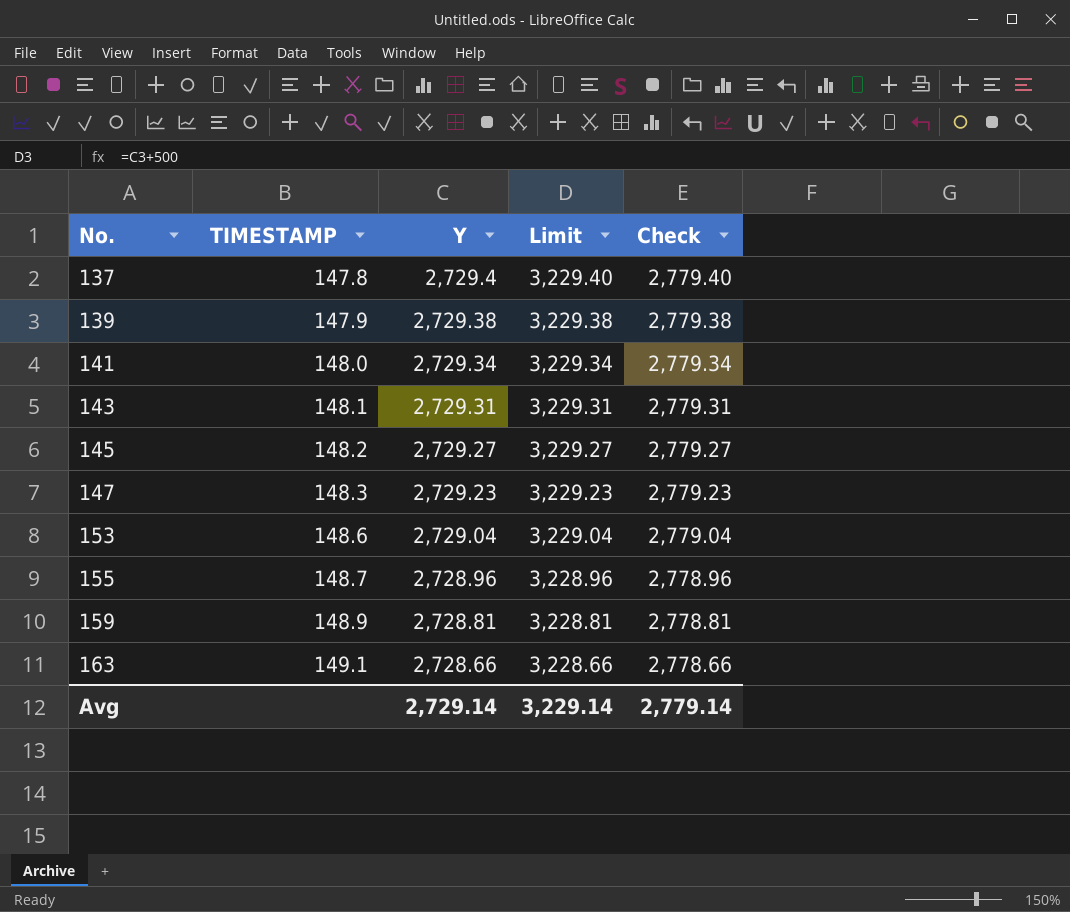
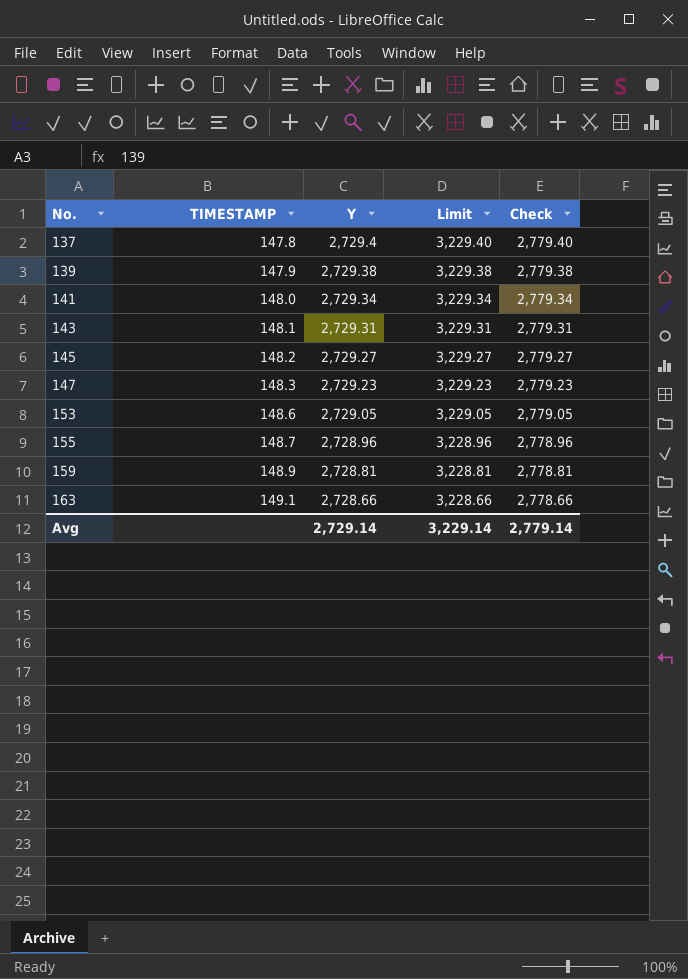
153 | Y: 2,729.04 -> 2,729.05
153 | Limit: 3,229.04 -> 3,229.05
153 | Check: 2,779.04 -> 2,779.05

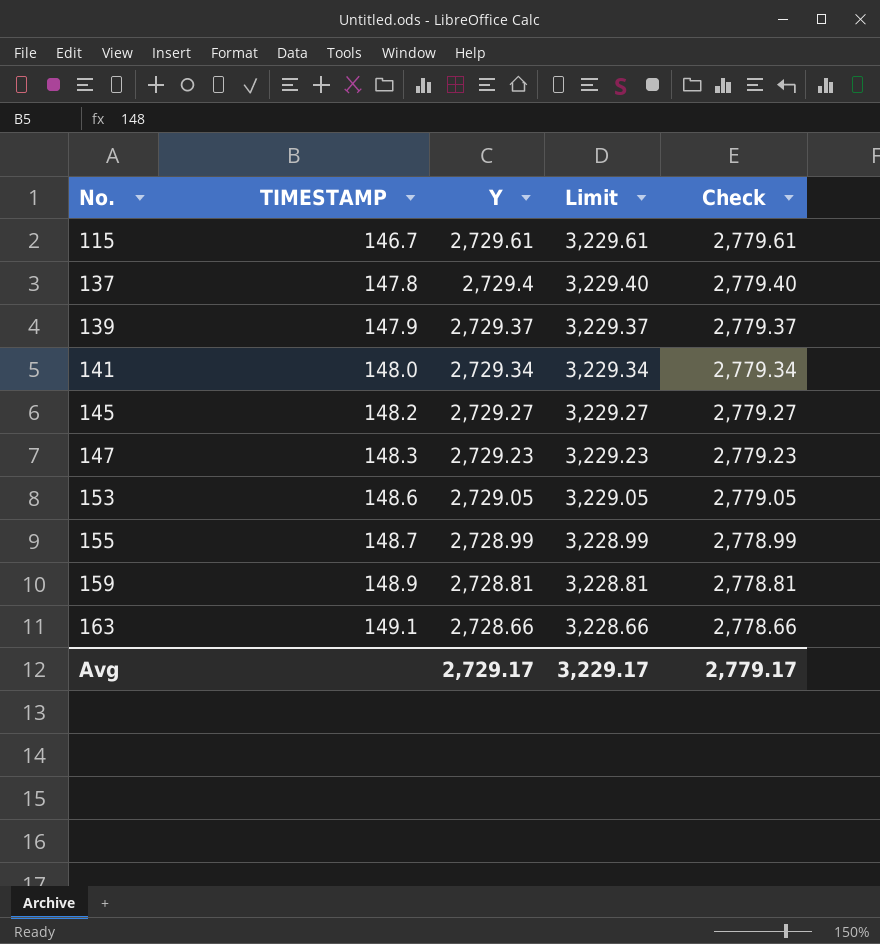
row 143: 148.1 | 2,729.31 | 3,229.31 | 2,779.31 -> none
row 115: none -> 146.7 | 2,729.61 | 3,229.61 | 2,779.61
139 | Y: 2,729.38 -> 2,729.37
139 | Limit: 3,229.38 -> 3,229.37
139 | Check: 2,779.38 -> 2,779.37
155 | Y: 2,728.96 -> 2,728.99
155 | Limit: 3,228.96 -> 3,228.99
155 | Check: 2,778.96 -> 2,778.99
Avg | Y: 2,729.14 -> 2,729.17
Avg | Limit: 3,229.14 -> 3,229.17
Avg | Check: 2,779.14 -> 2,779.17

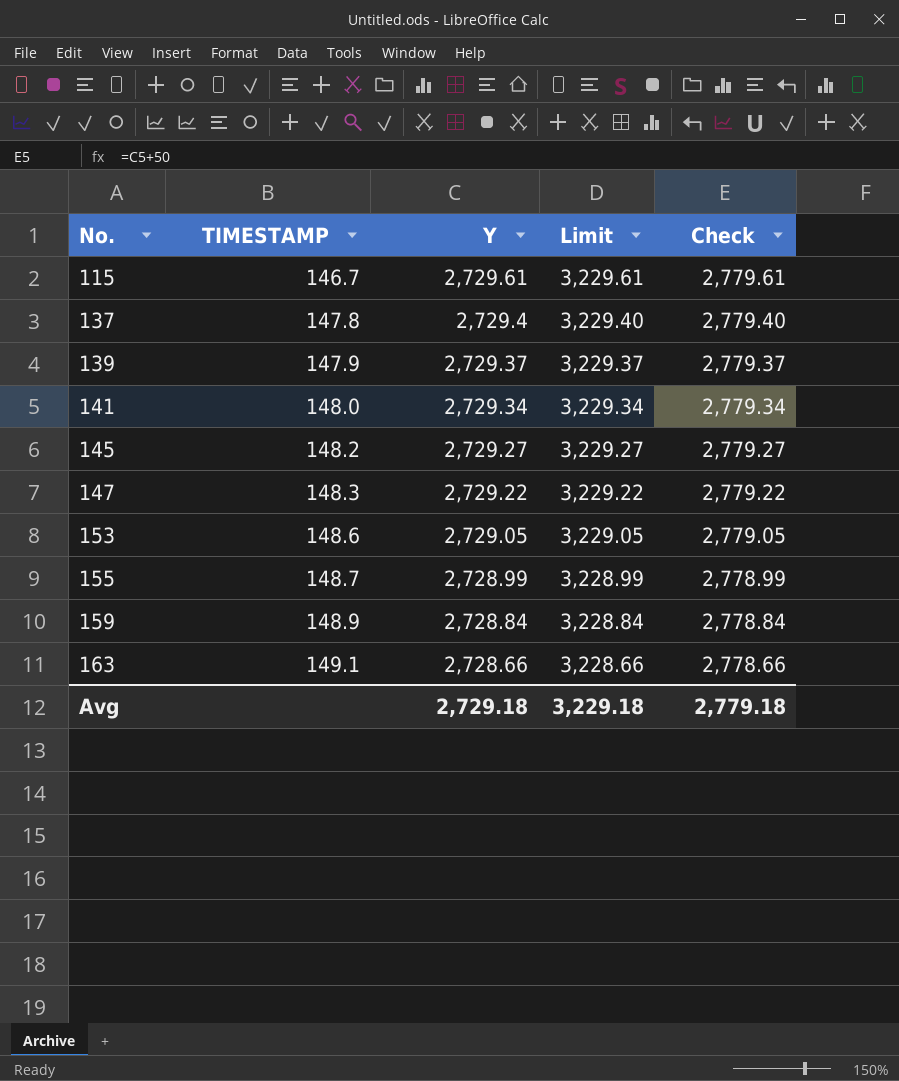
147 | Y: 2,729.23 -> 2,729.22
147 | Limit: 3,229.23 -> 3,229.22
147 | Check: 2,779.23 -> 2,779.22
159 | Y: 2,728.81 -> 2,728.84
159 | Limit: 3,228.81 -> 3,228.84
159 | Check: 2,778.81 -> 2,778.84
Avg | Y: 2,729.17 -> 2,729.18
Avg | Limit: 3,229.17 -> 3,229.18
Avg | Check: 2,779.17 -> 2,779.18

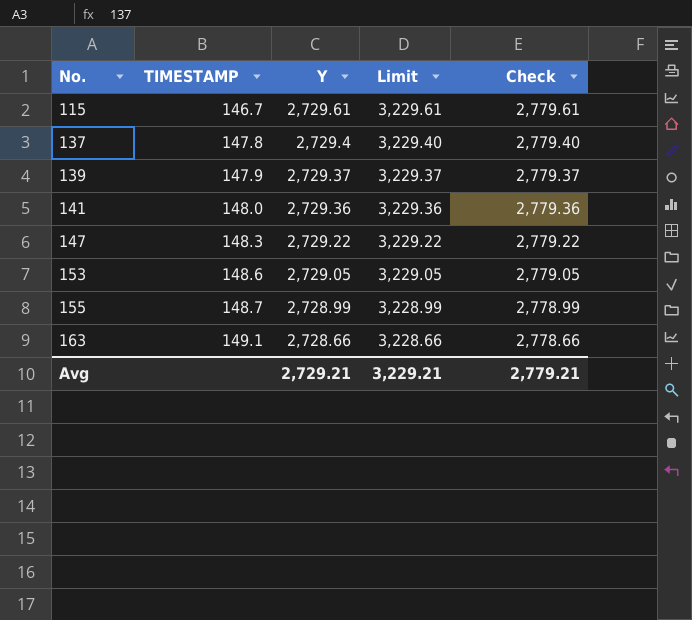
row 145: 148.2 | 2,729.27 | 3,229.27 | 2,779.27 -> none
row 159: 148.9 | 2,728.84 | 3,228.84 | 2,778.84 -> none
141 | Y: 2,729.34 -> 2,729.36
141 | Limit: 3,229.34 -> 3,229.36
141 | Check: 2,779.34 -> 2,779.36
Avg | Y: 2,729.18 -> 2,729.21
Avg | Limit: 3,229.18 -> 3,229.21
Avg | Check: 2,779.18 -> 2,779.21

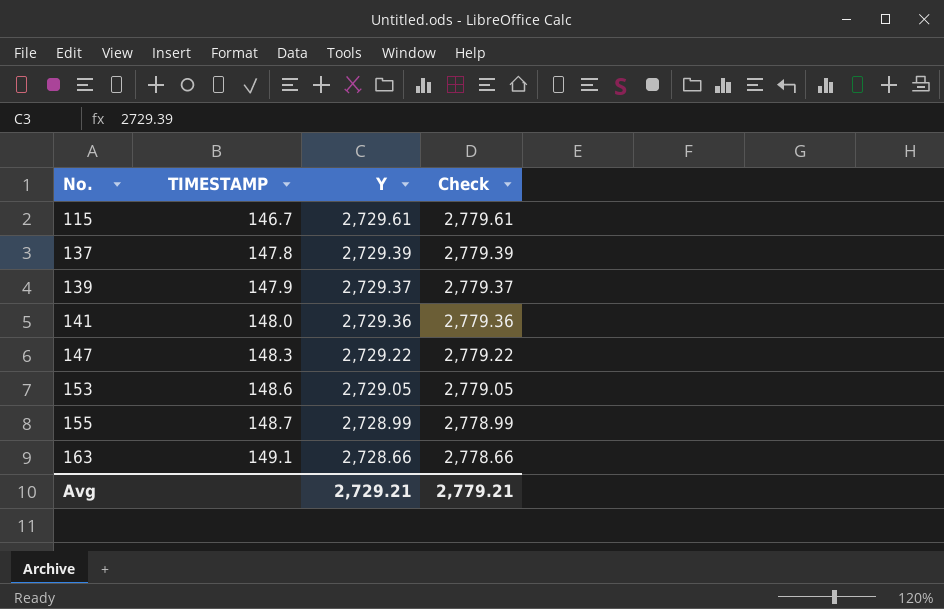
column Limit | formula: [Y] + 500 -> none
137 | Y: 2,729.4 -> 2,729.39
137 | Check: 2,779.40 -> 2,779.39

